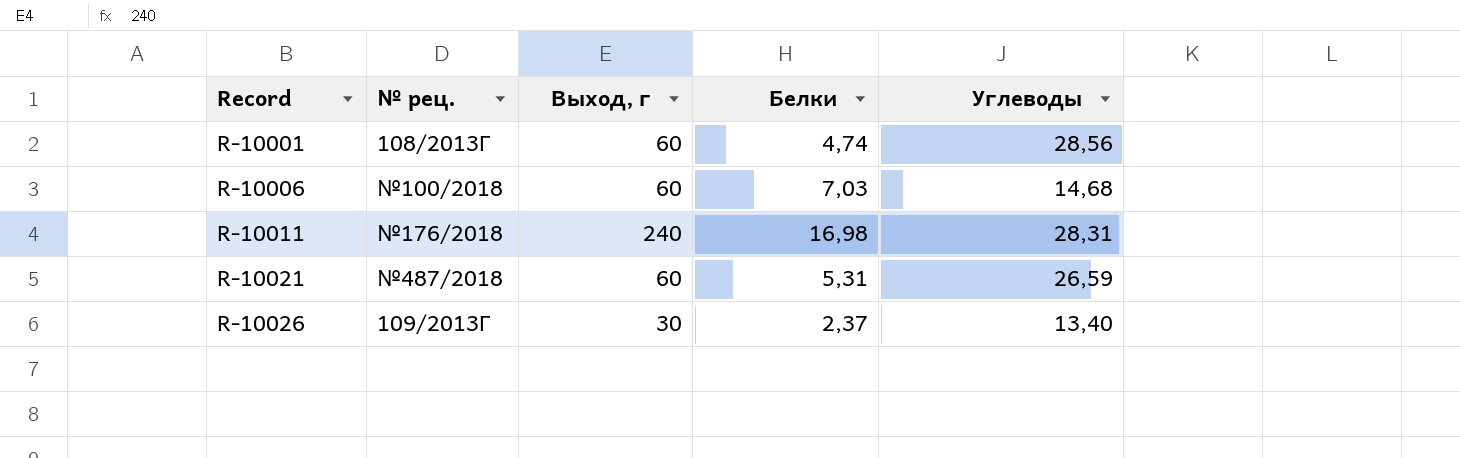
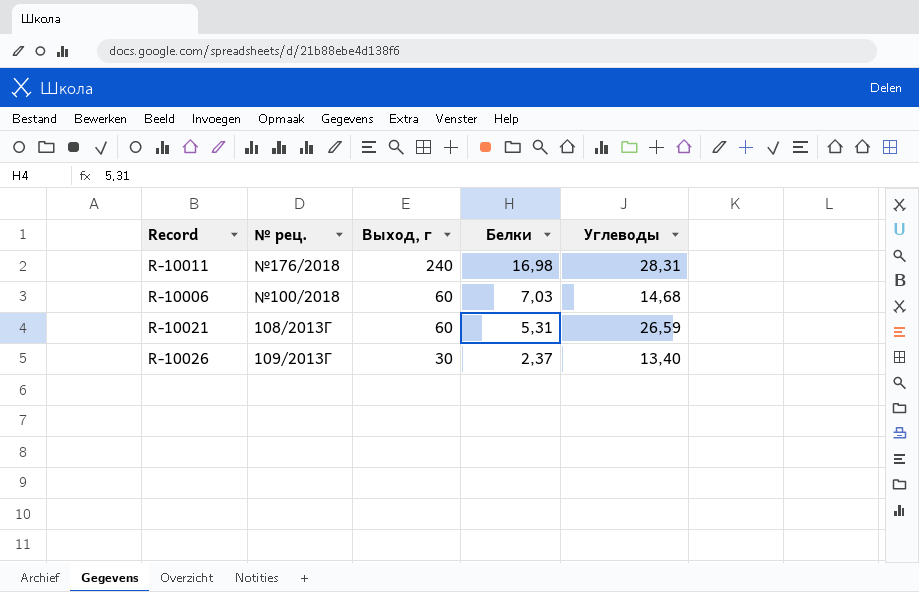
row order: Record ascending -> Выход, г descending
row R-10001: 108/2013Г | 60 | 4,74 | 28,56 -> none
R-10021 | № рец.: №487/2018 -> 108/2013Г

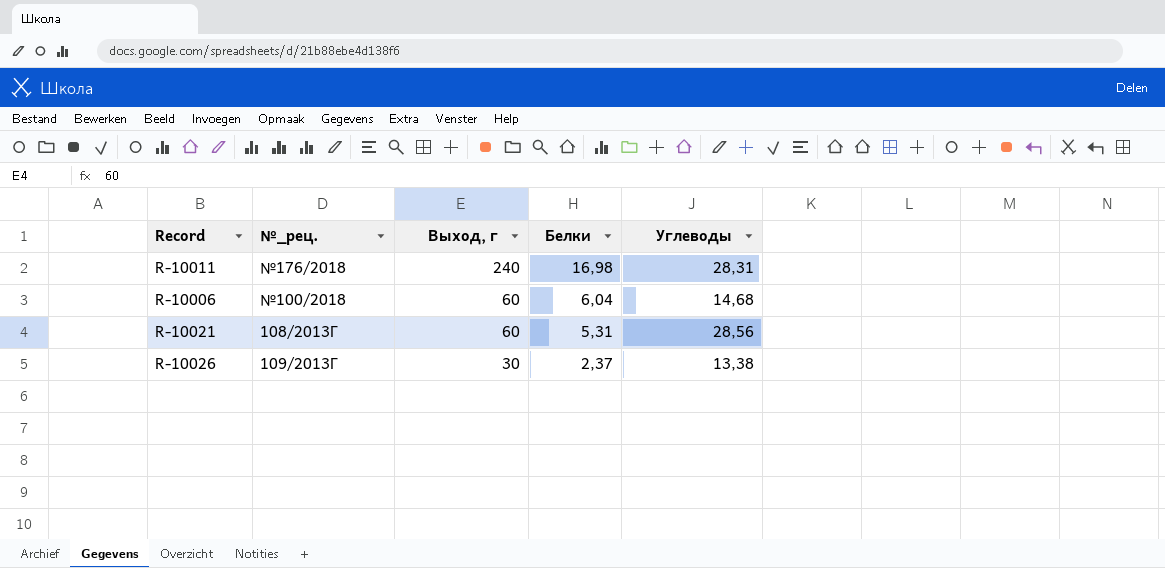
column name: № рец. -> №_рец.
R-10006 | Белки: 7,03 -> 6,04
R-10021 | Углеводы: 26,59 -> 28,56
R-10026 | Углеводы: 13,40 -> 13,38

